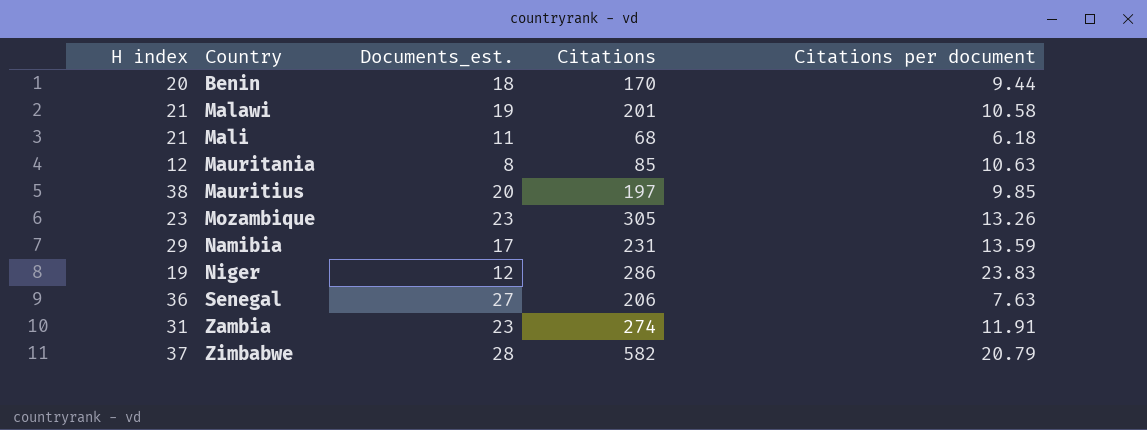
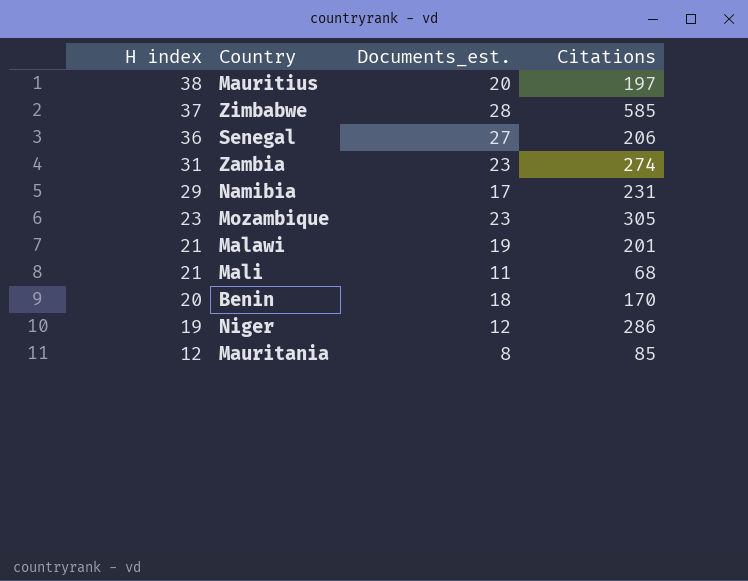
row order: Country ascending -> H index descending
column Citations per document | formula: [Citations] / [Documents_est.] -> none
Zimbabwe | Citations: 582 -> 585

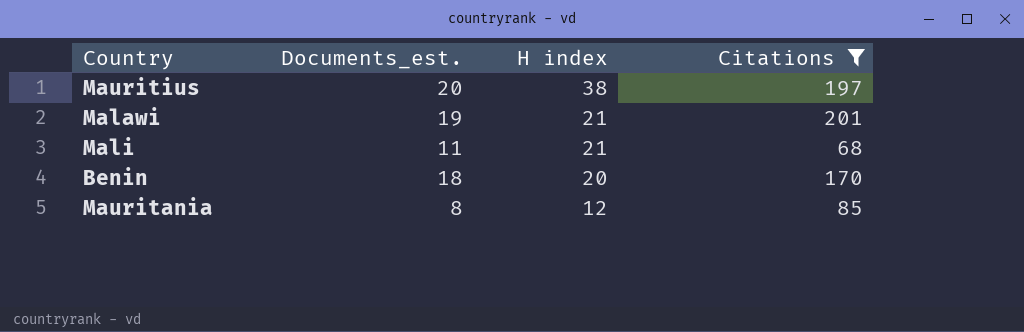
filter: none -> Citations <= 201
column H index | position: 1 -> 3

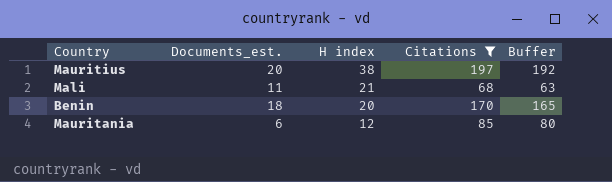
column Buffer | formula: none -> [Citations] - 5
row Malawi: 19 | 21 | 201 -> none
Mauritania | Documents_est.: 8 -> 6

